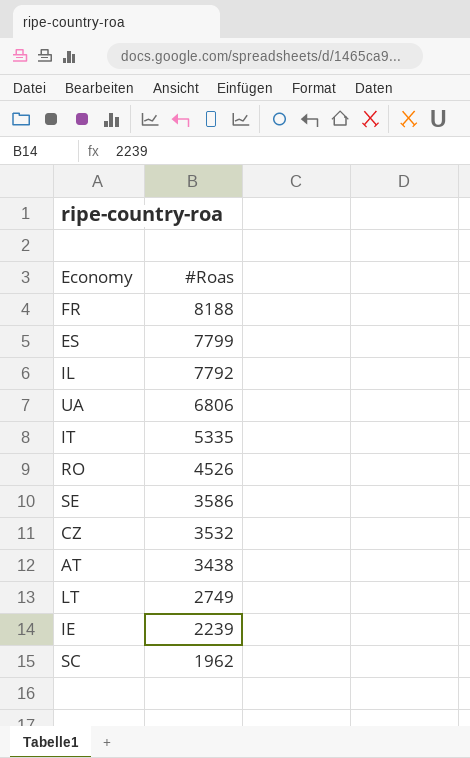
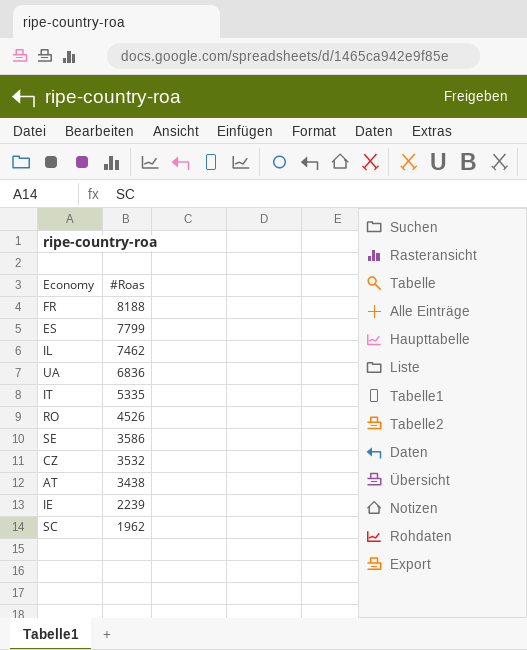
row LT: 2749 -> none
IL | #Roas: 7792 -> 7462
UA | #Roas: 6806 -> 6836

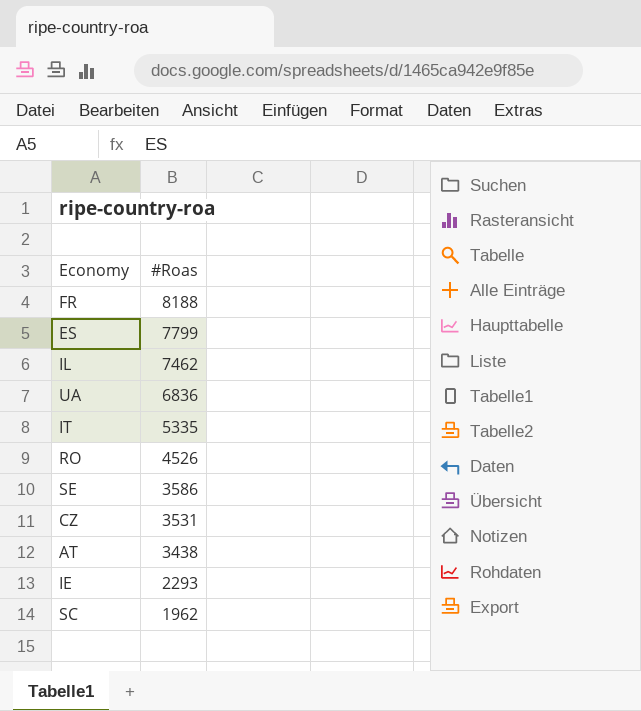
CZ | #Roas: 3532 -> 3531
IE | #Roas: 2239 -> 2293

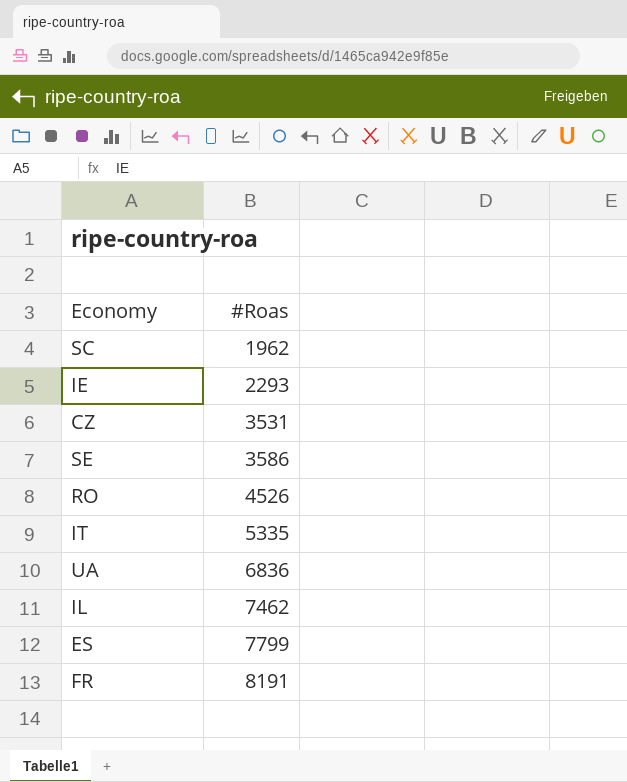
row order: #Roas descending -> #Roas ascending
row AT: 3438 -> none
FR | #Roas: 8188 -> 8191

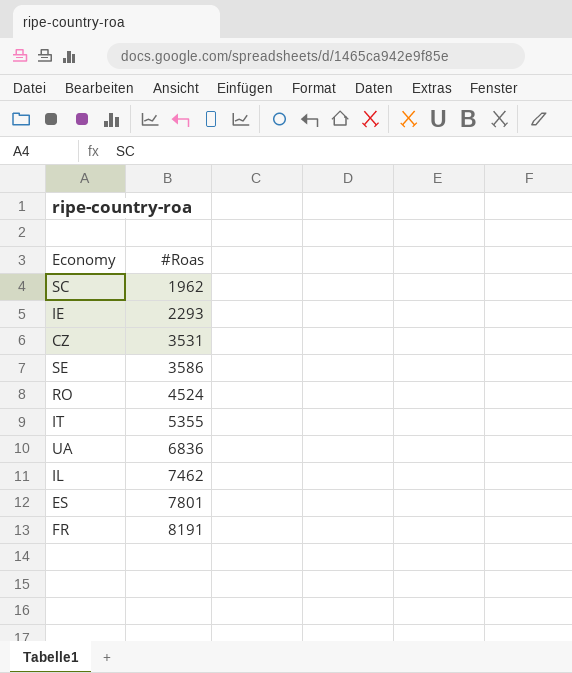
RO | #Roas: 4526 -> 4524
IT | #Roas: 5335 -> 5355
ES | #Roas: 7799 -> 7801

